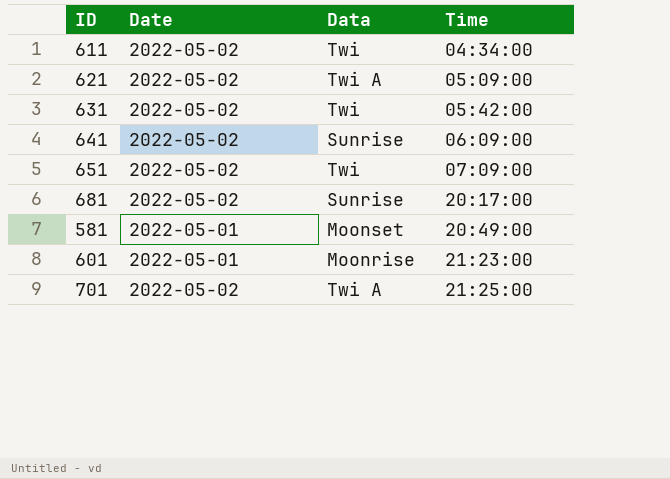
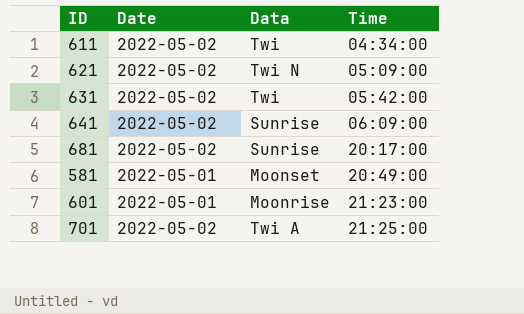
row 651: 2022-05-02 | Twi | 07:09:00 -> none
621 | Data: Twi A -> Twi N

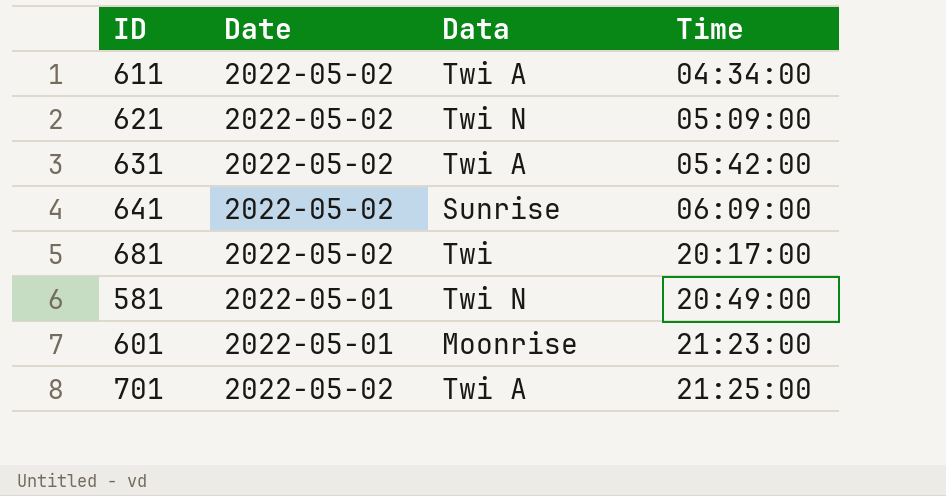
611 | Data: Twi -> Twi A
631 | Data: Twi -> Twi A
681 | Data: Sunrise -> Twi
581 | Data: Moonset -> Twi N

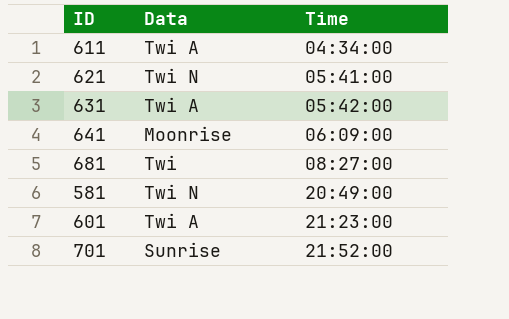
column Date | position: 2 -> none
621 | Time: 05:09:00 -> 05:41:00
641 | Data: Sunrise -> Moonrise
681 | Time: 20:17:00 -> 08:27:00
601 | Data: Moonrise -> Twi A
701 | Data: Twi A -> Sunrise
701 | Time: 21:25:00 -> 21:52:00

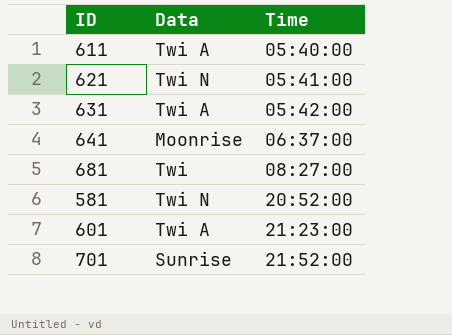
611 | Time: 04:34:00 -> 05:40:00
641 | Time: 06:09:00 -> 06:37:00
581 | Time: 20:49:00 -> 20:52:00

